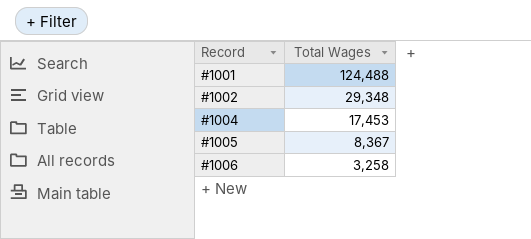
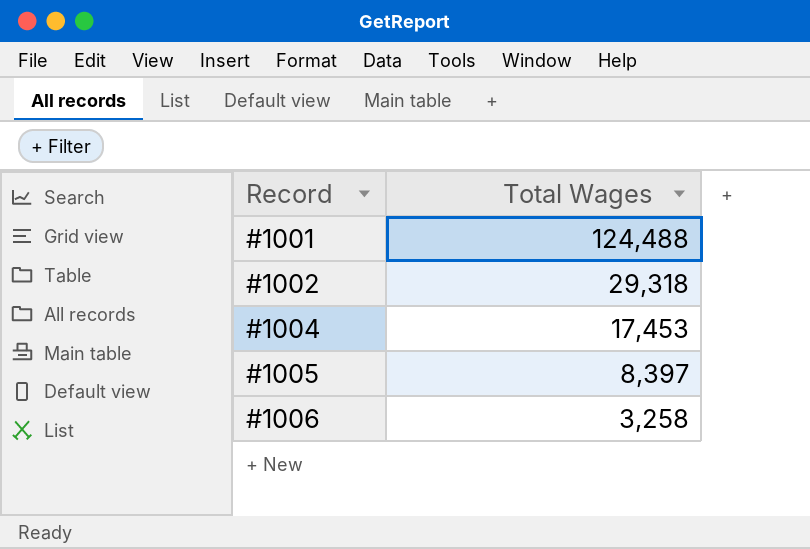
#1002 | Total Wages: 29,348 -> 29,318
#1005 | Total Wages: 8,367 -> 8,397

